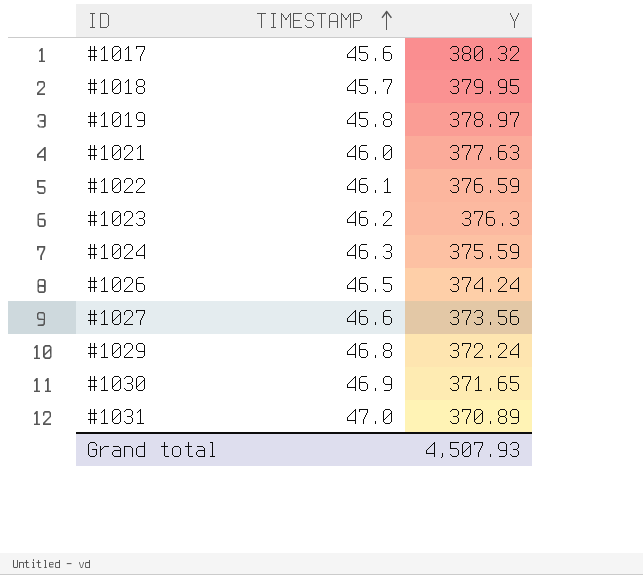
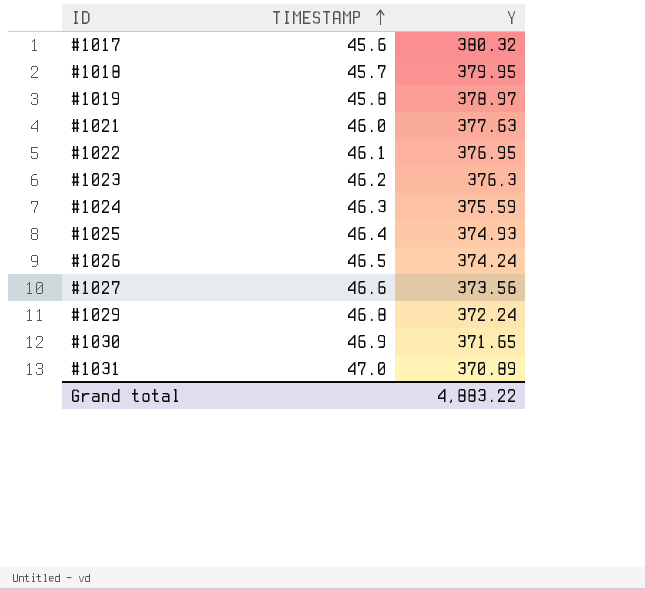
#1022 | Y: 376.59 -> 376.95
row #1025: none -> 46.4 | 374.93
Grand total | Y: 4,507.93 -> 4,883.22

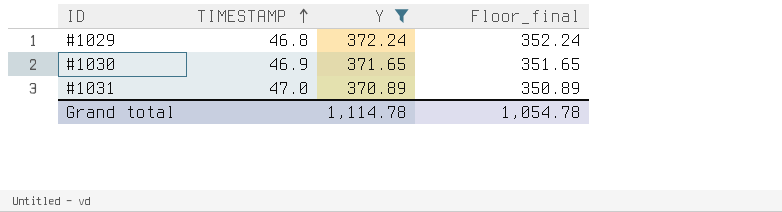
filter: none -> Y <= 372.24
column Floor_final | formula: none -> [Y] - 20
Grand total | Y: 4,883.22 -> 1,114.78

